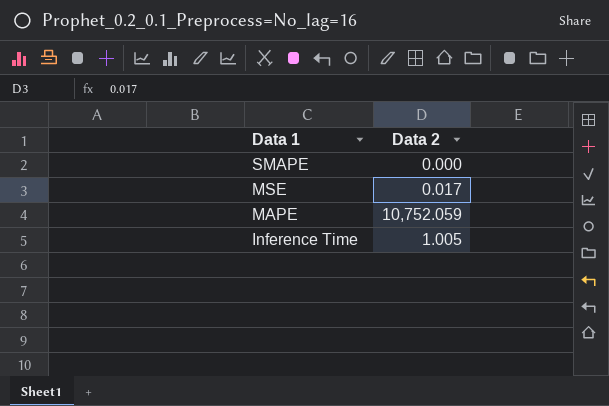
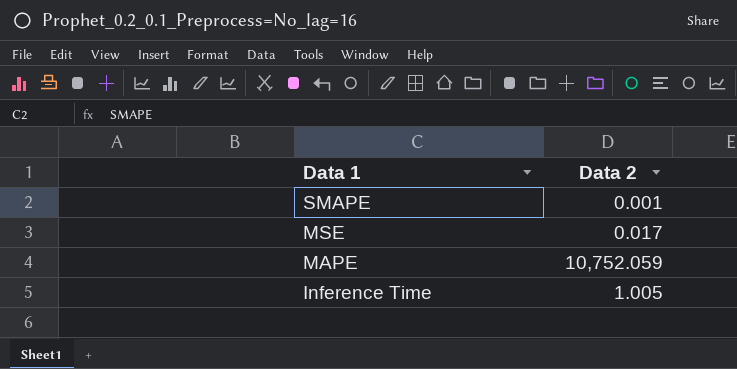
SMAPE | Data 2: 0.000 -> 0.001

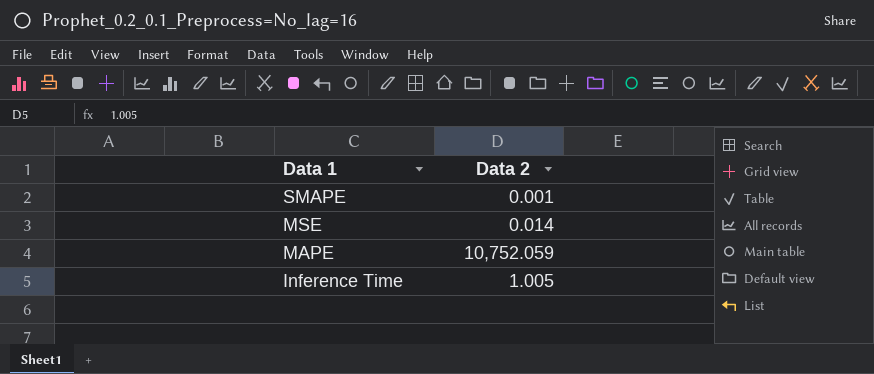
MSE | Data 2: 0.017 -> 0.014

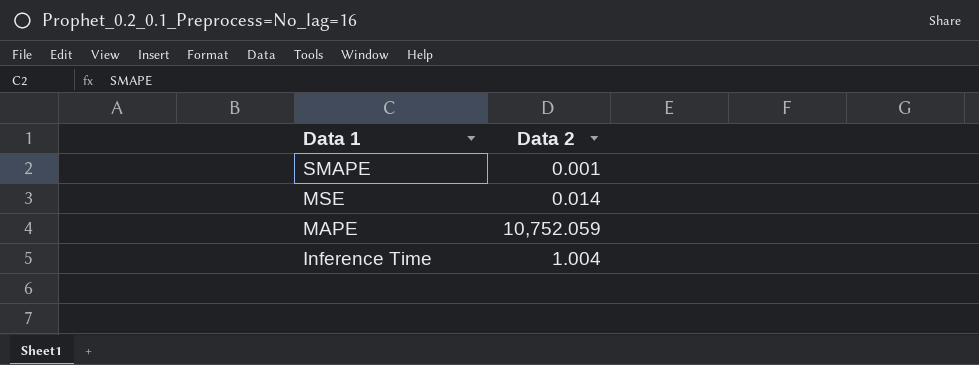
Inference Time | Data 2: 1.005 -> 1.004

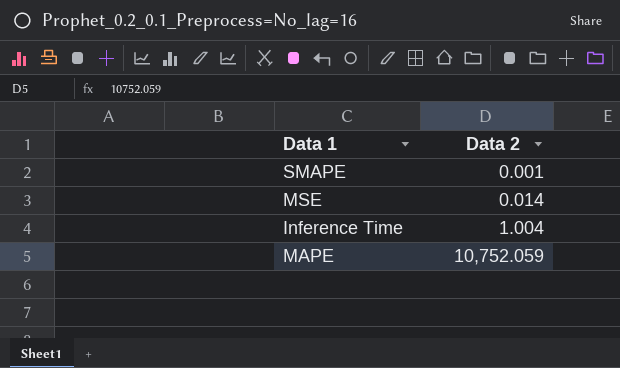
row order: Data 1 descending -> Data 2 ascending

